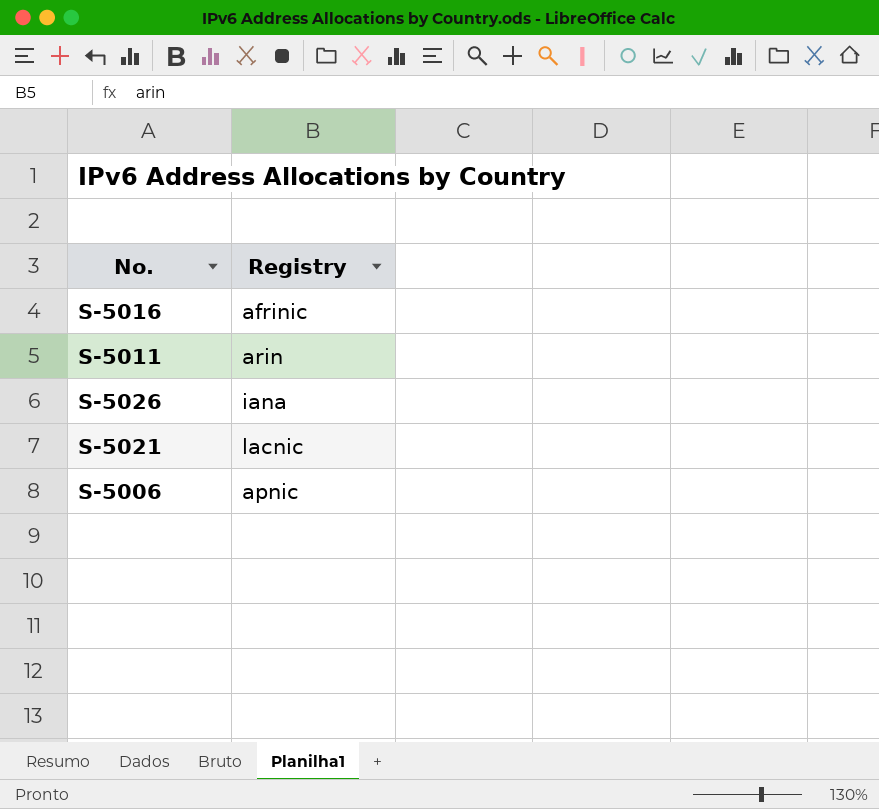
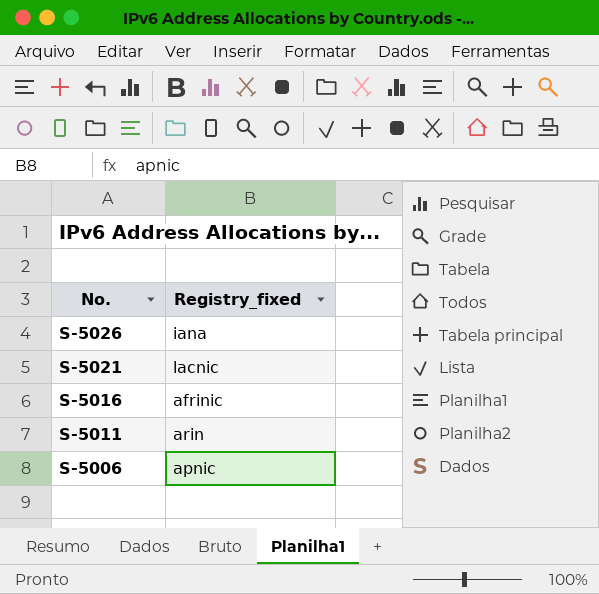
row order: none -> No. descending
column name: Registry -> Registry_fixed

